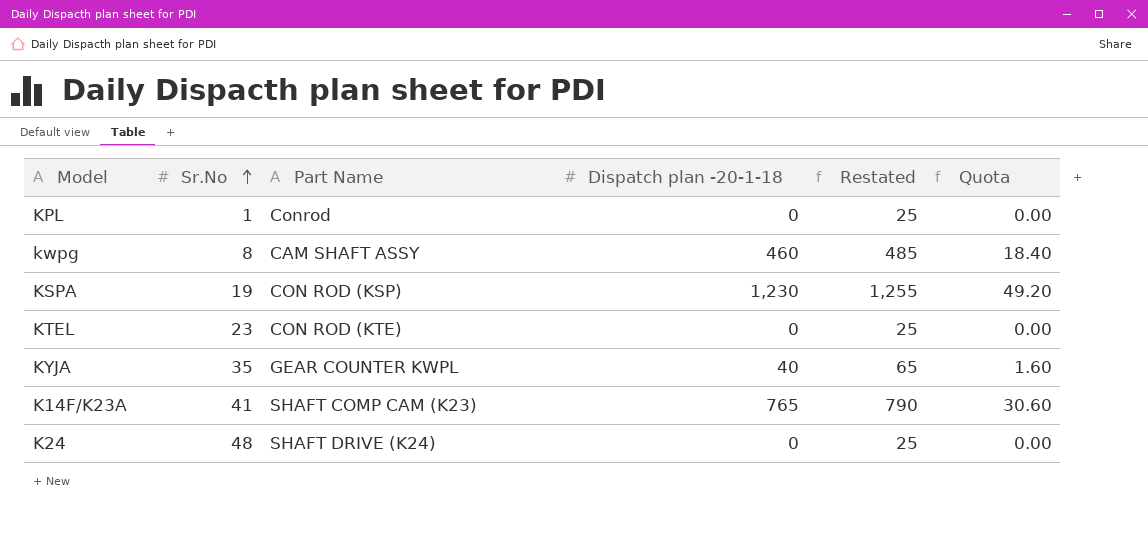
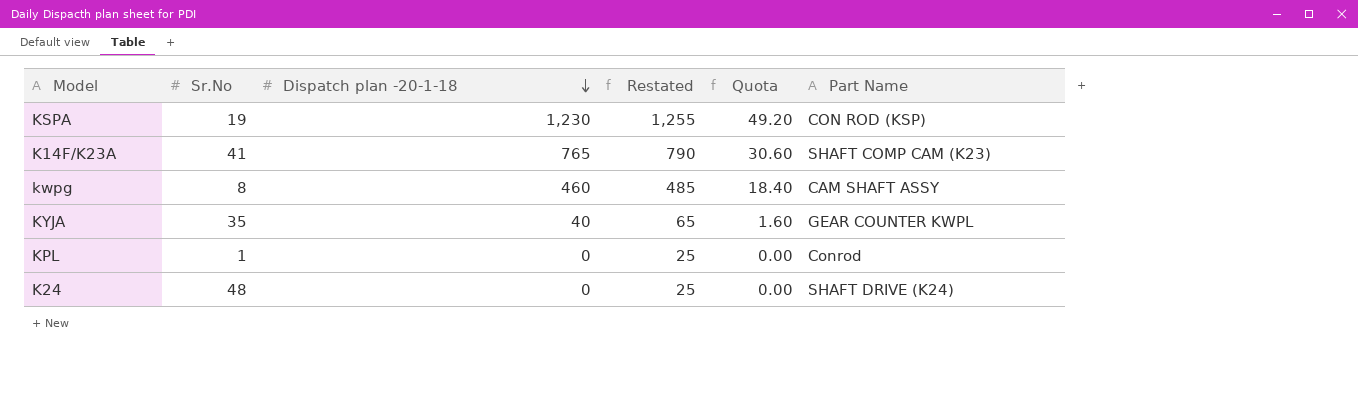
row order: Sr.No ascending -> Dispatch plan -20-1-18 descending
column Part Name | position: 3 -> 6
row KTEL: 23 | CON ROD (KTE) | 0 | 25 | 0.00 -> none

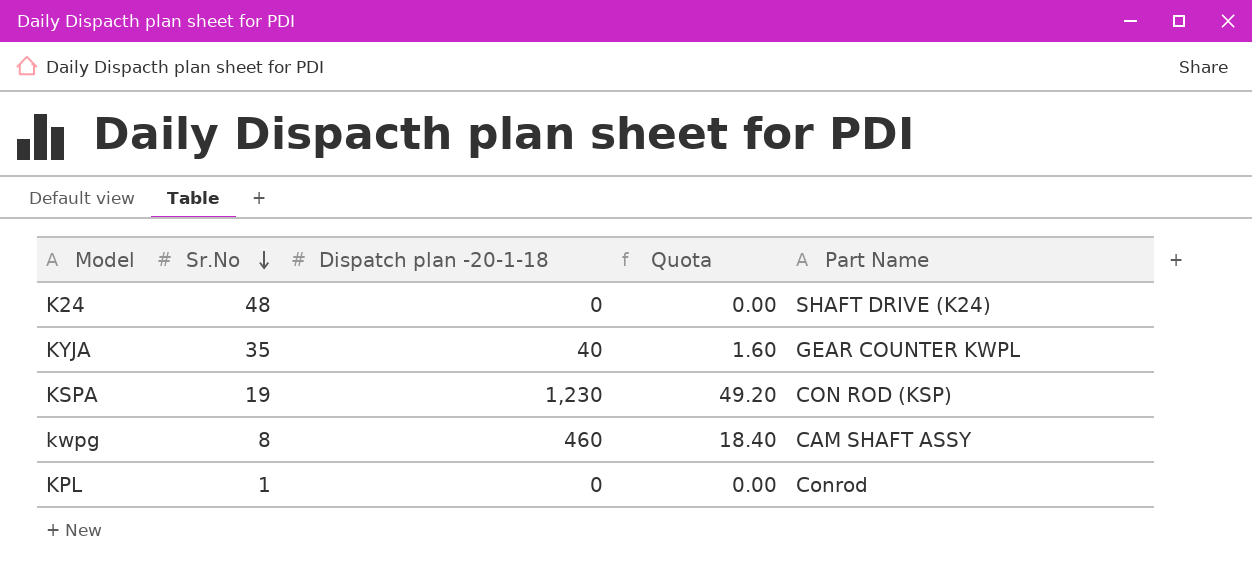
row order: Dispatch plan -20-1-18 descending -> Sr.No descending
column Restated | formula: [Dispatch plan -20-1-18] + 25 -> none
row K14F/K23A: 41 | 765 | 790 | 30.60 | SHAFT COMP CAM (K23) -> none

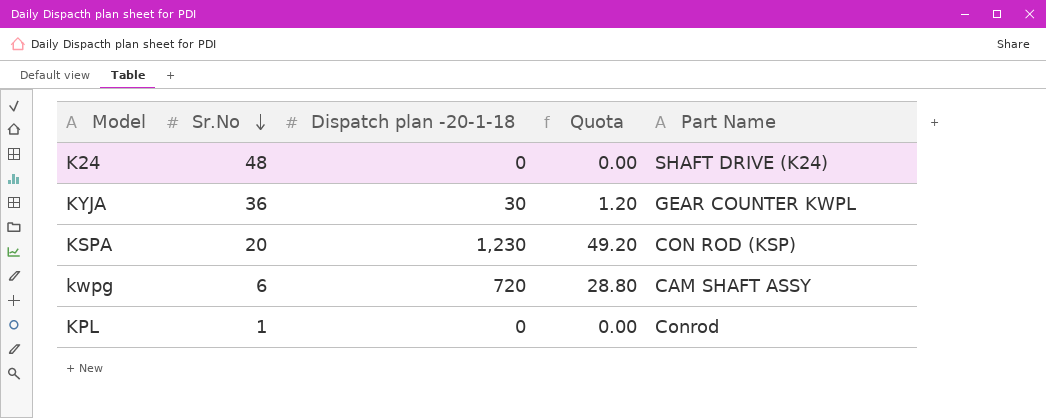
KYJA | Sr.No: 35 -> 36
KYJA | Dispatch plan -20-1-18: 40 -> 30
KYJA | Quota: 1.60 -> 1.20
KSPA | Sr.No: 19 -> 20
kwpg | Sr.No: 8 -> 6
kwpg | Dispatch plan -20-1-18: 460 -> 720
kwpg | Quota: 18.40 -> 28.80

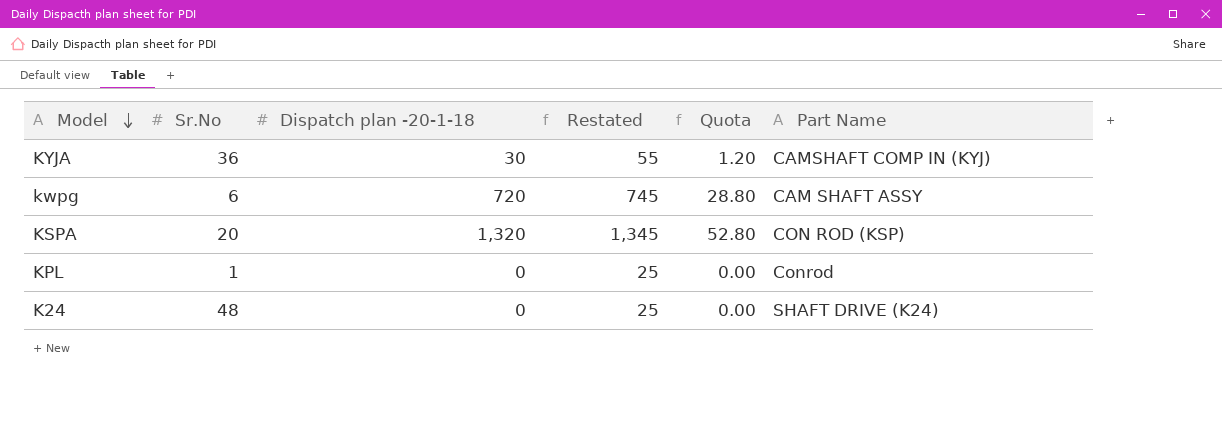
row order: Sr.No descending -> Model descending
column Restated | formula: none -> [Dispatch plan -20-1-18] + 25
KYJA | Part Name: GEAR COUNTER KWPL -> CAMSHAFT COMP IN (KYJ)
KSPA | Dispatch plan -20-1-18: 1,230 -> 1,320
KSPA | Quota: 49.20 -> 52.80

